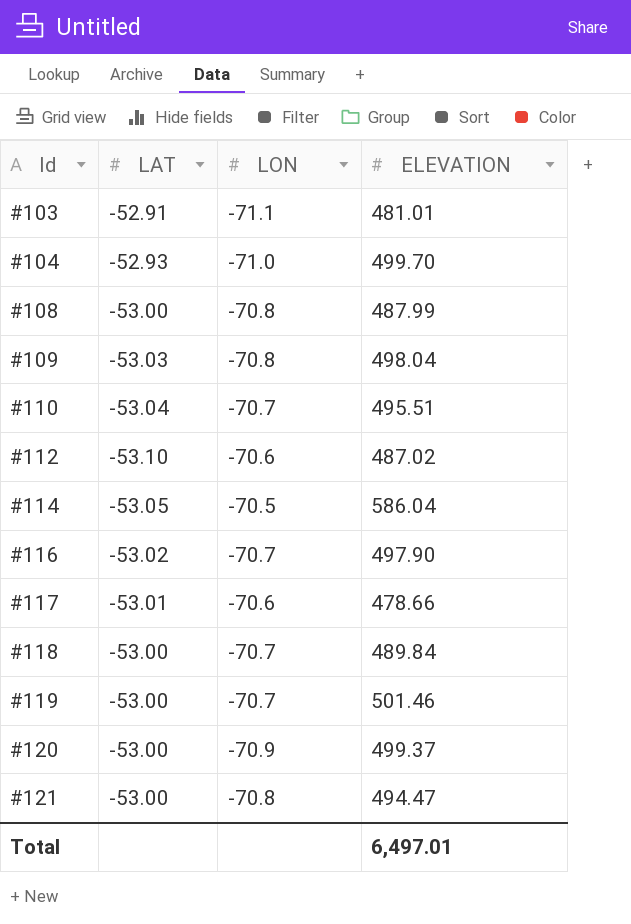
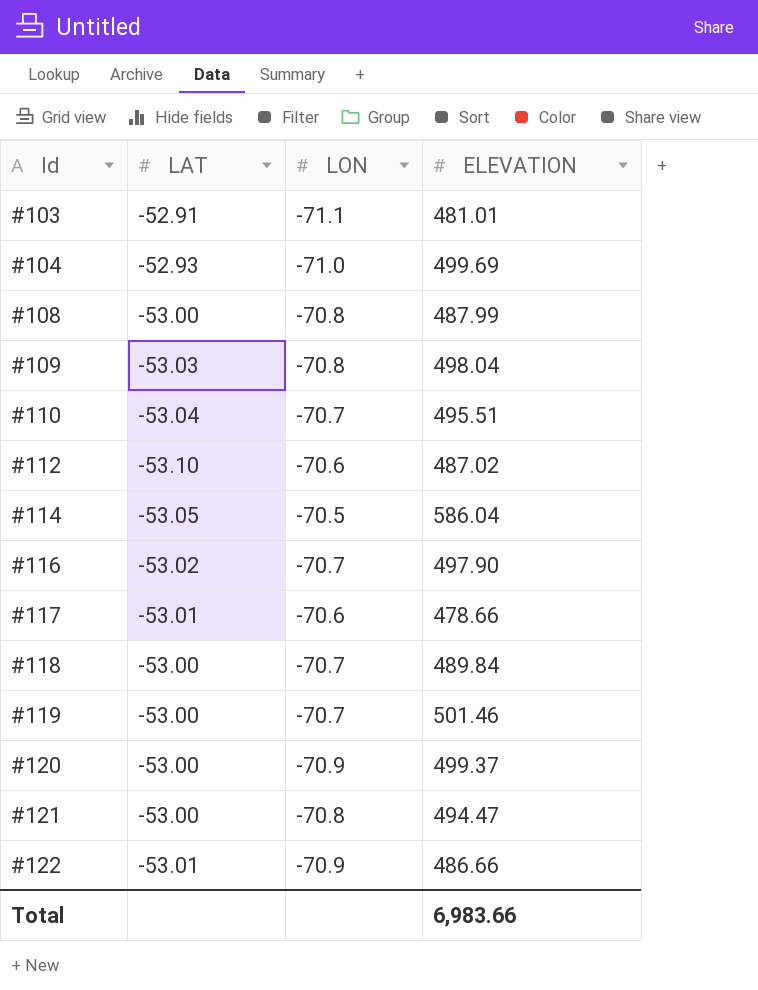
#104 | ELEVATION: 499.70 -> 499.69
row #122: none -> -53.01 | -70.9 | 486.66
Total | ELEVATION: 6,497.01 -> 6,983.66

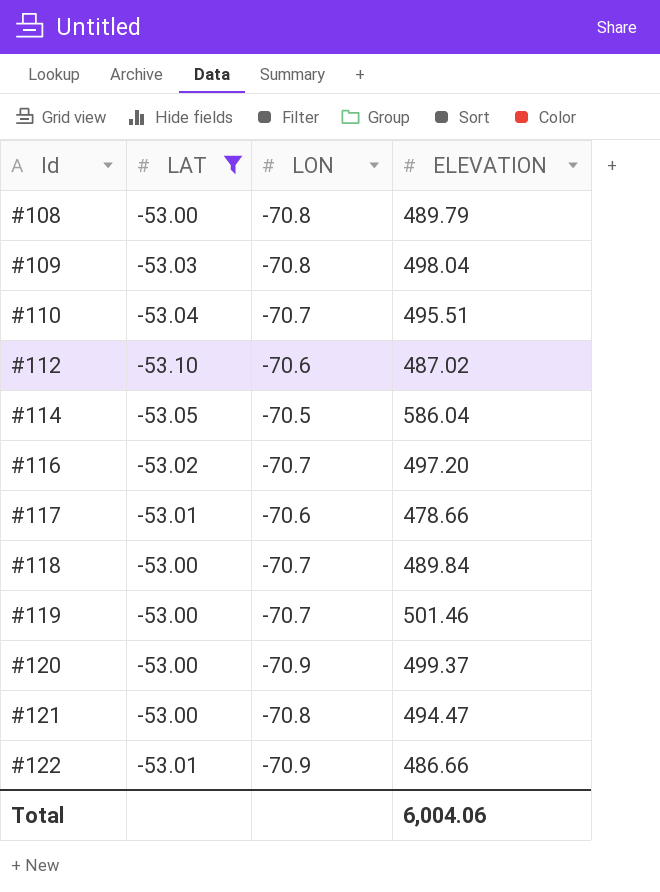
filter: none -> LAT <= -53.00
#108 | ELEVATION: 487.99 -> 489.79
#116 | ELEVATION: 497.90 -> 497.20
Total | ELEVATION: 6,983.66 -> 6,004.06

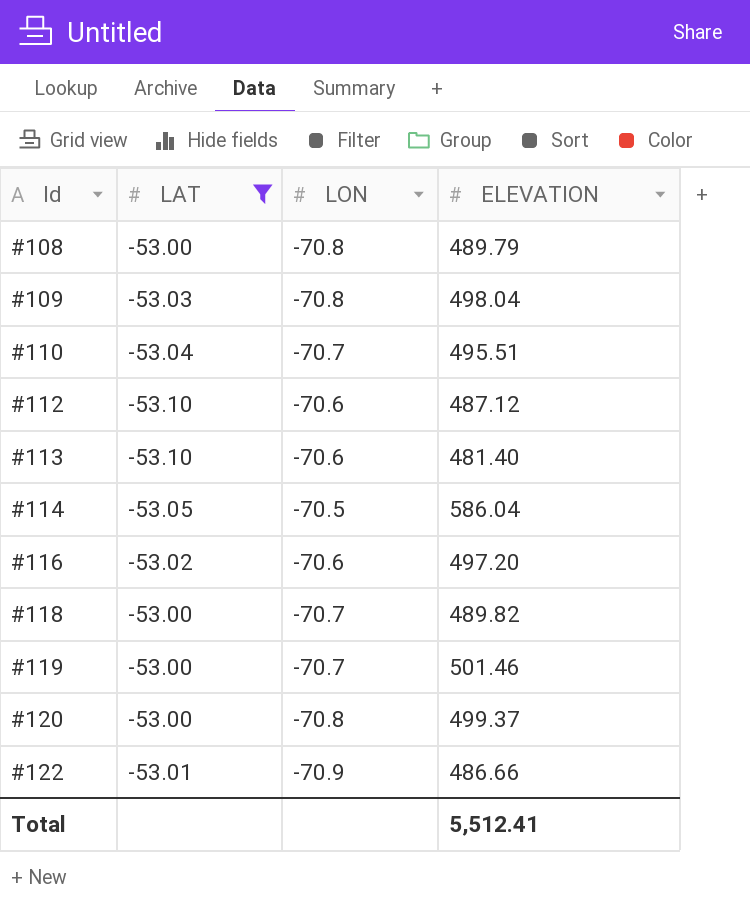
row #117: -53.01 | -70.6 | 478.66 -> none
row #121: -53.00 | -70.8 | 494.47 -> none
#112 | ELEVATION: 487.02 -> 487.12
row #113: none -> -53.10 | -70.6 | 481.40
#116 | LON: -70.7 -> -70.6
#118 | ELEVATION: 489.84 -> 489.82
#120 | LON: -70.9 -> -70.8
Total | ELEVATION: 6,004.06 -> 5,512.41

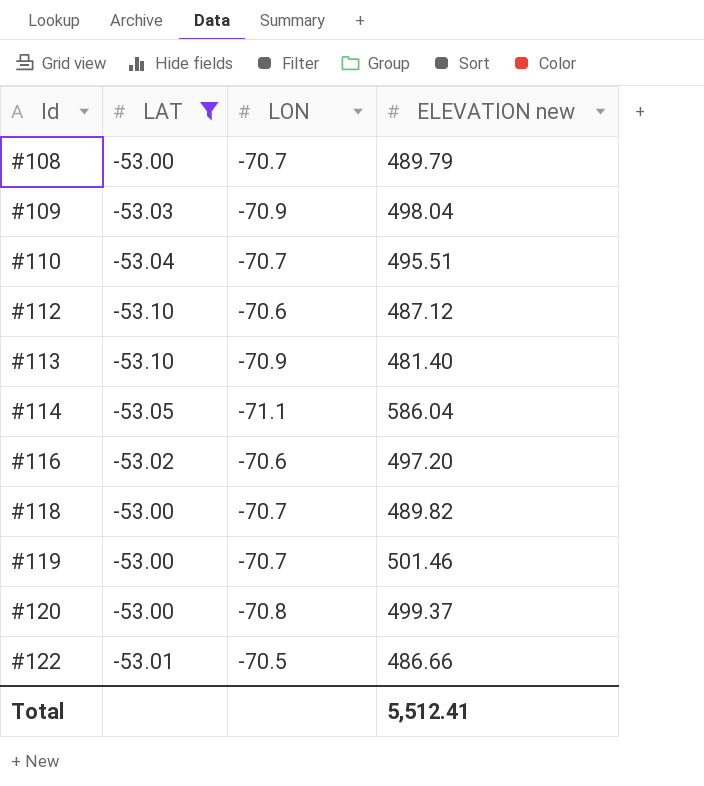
column name: ELEVATION -> ELEVATION new
#108 | LON: -70.8 -> -70.7
#109 | LON: -70.8 -> -70.9
#113 | LON: -70.6 -> -70.9
#114 | LON: -70.5 -> -71.1
#122 | LON: -70.9 -> -70.5

